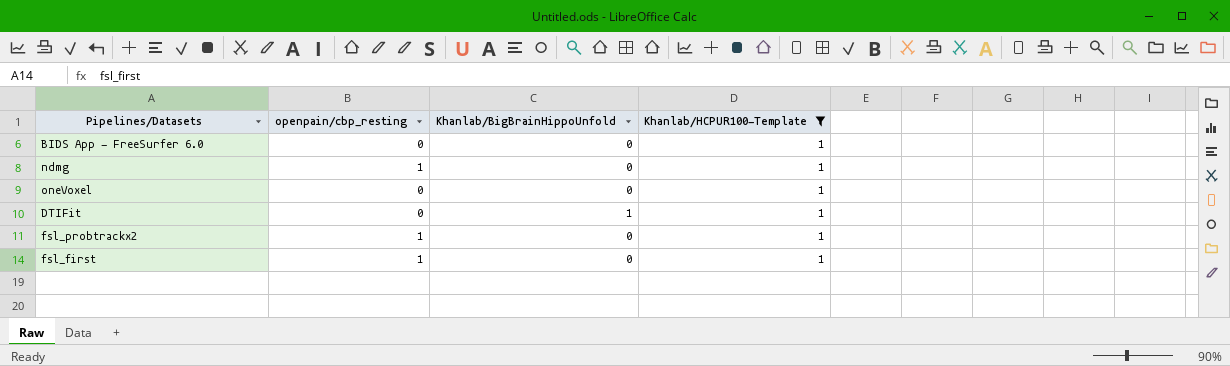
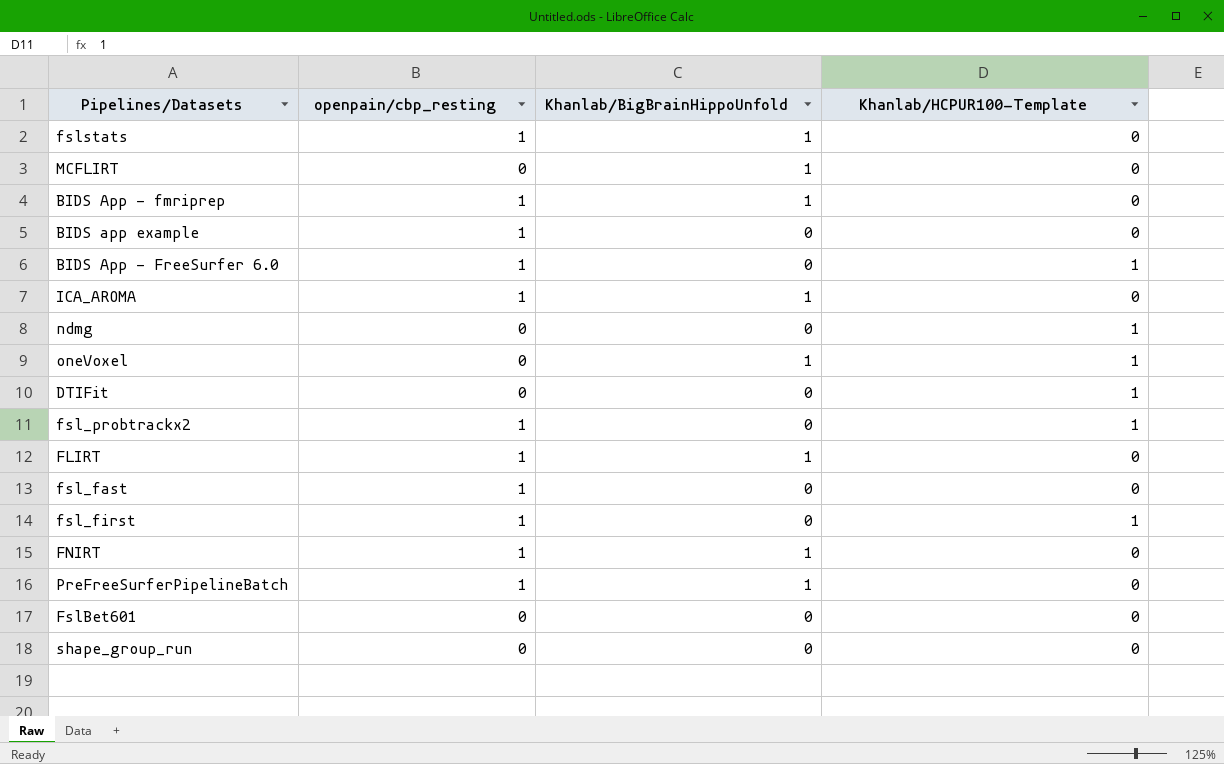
filter: Khanlab/HCPUR100-Template = 1 -> none
BIDS App - FreeSurfer 6.0 | openpain/cbp_resting: 0 -> 1
ndmg | openpain/cbp_resting: 1 -> 0
oneVoxel | Khanlab/BigBrainHippoUnfold: 0 -> 1
DTIFit | Khanlab/BigBrainHippoUnfold: 1 -> 0

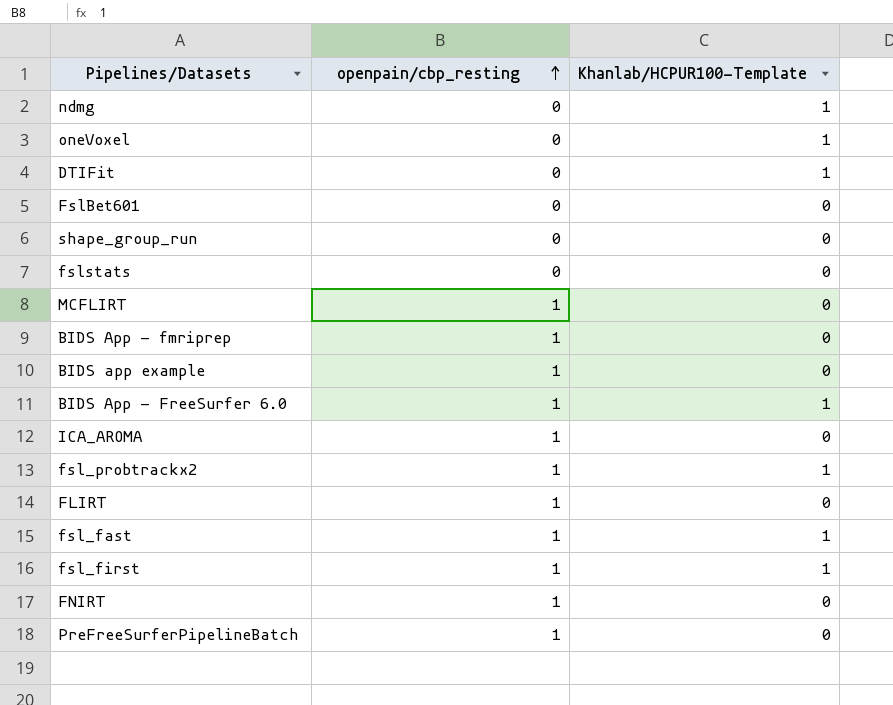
row order: none -> openpain/cbp_resting ascending
column Khanlab/BigBrainHippoUnfold | position: 3 -> none
fslstats | openpain/cbp_resting: 1 -> 0
MCFLIRT | openpain/cbp_resting: 0 -> 1
fsl_fast | Khanlab/HCPUR100-Template: 0 -> 1

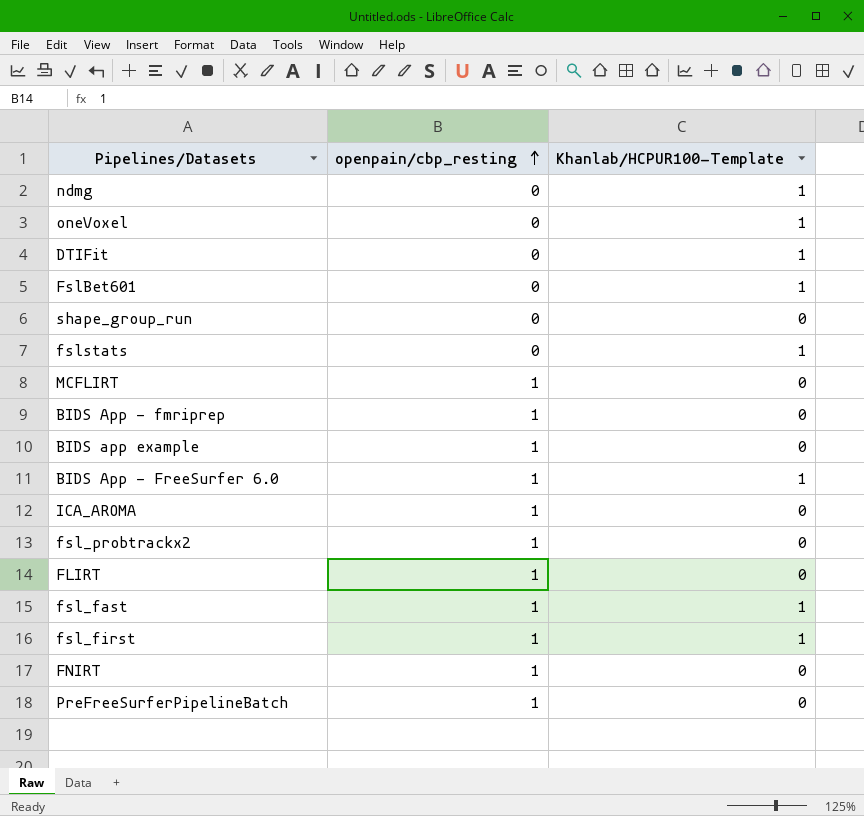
FslBet601 | Khanlab/HCPUR100-Template: 0 -> 1
fslstats | Khanlab/HCPUR100-Template: 0 -> 1
fsl_probtrackx2 | Khanlab/HCPUR100-Template: 1 -> 0

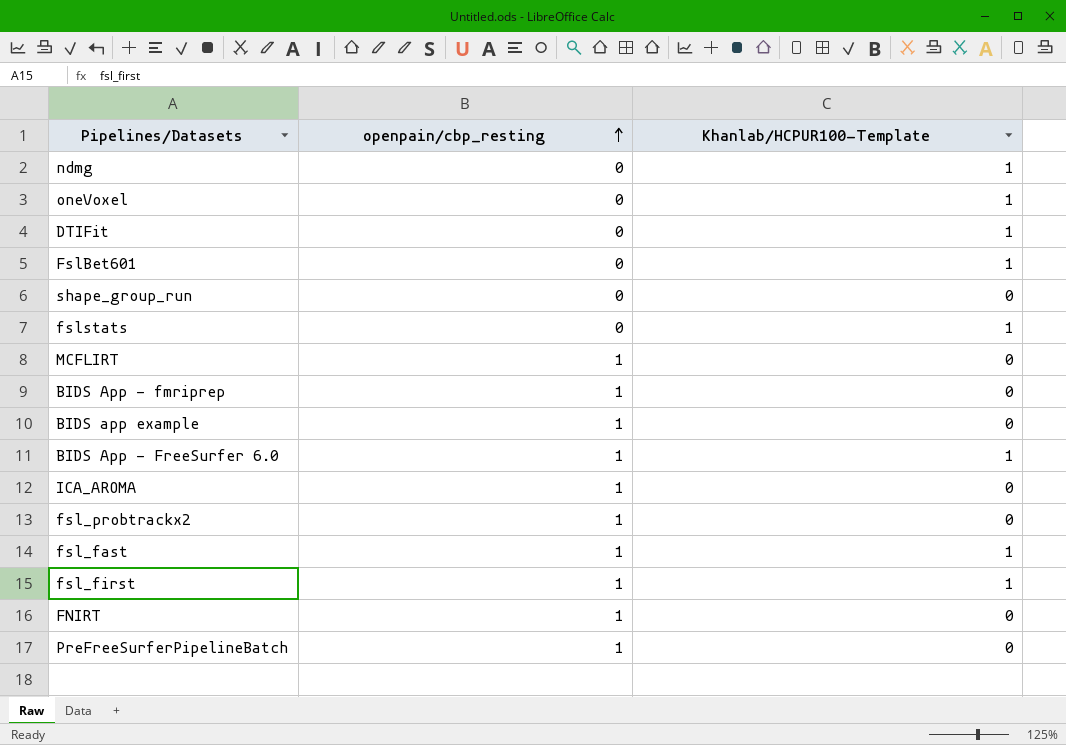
row FLIRT: 1 | 0 -> none

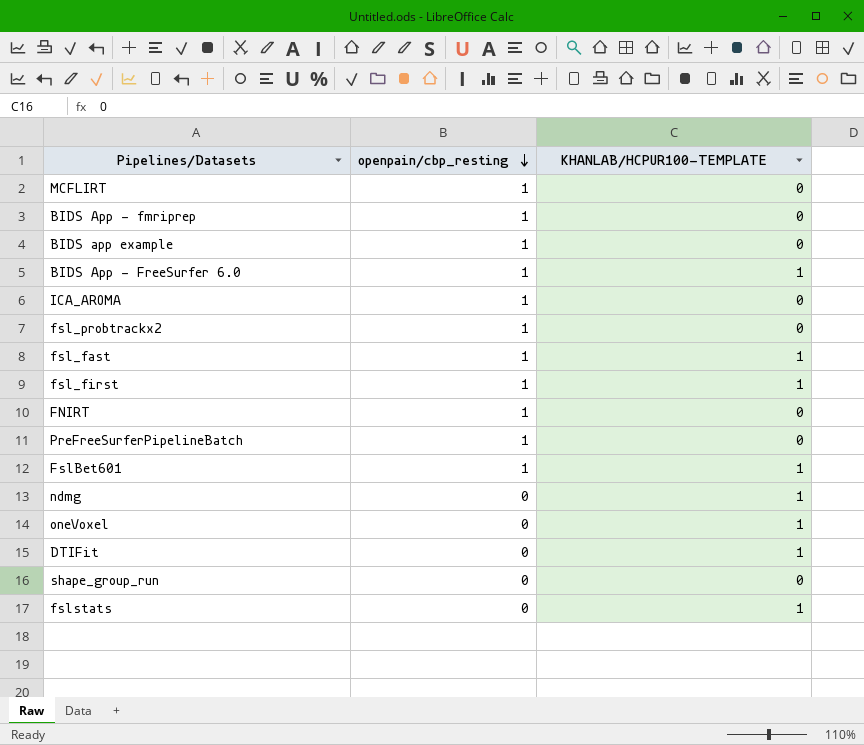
row order: openpain/cbp_resting ascending -> openpain/cbp_resting descending
column name: Khanlab/HCPUR100-Template -> KHANLAB/HCPUR100-TEMPLATE
FslBet601 | openpain/cbp_resting: 0 -> 1

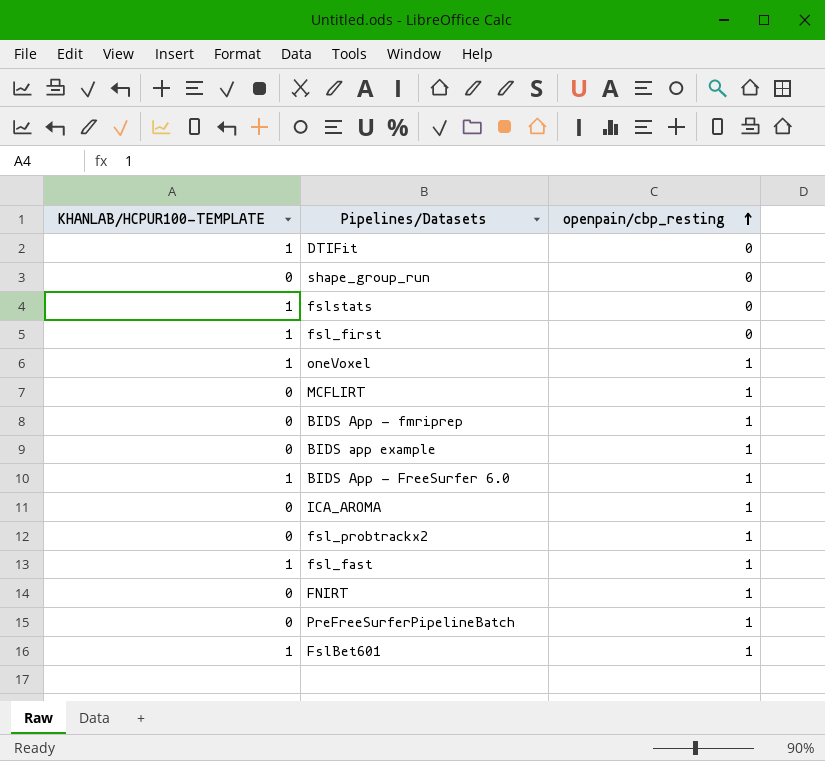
row order: openpain/cbp_resting descending -> openpain/cbp_resting ascending
column KHANLAB/HCPUR100-TEMPLATE | position: 3 -> 1
row ndmg: 0 | 1 -> none
fsl_first | openpain/cbp_resting: 1 -> 0
oneVoxel | openpain/cbp_resting: 0 -> 1

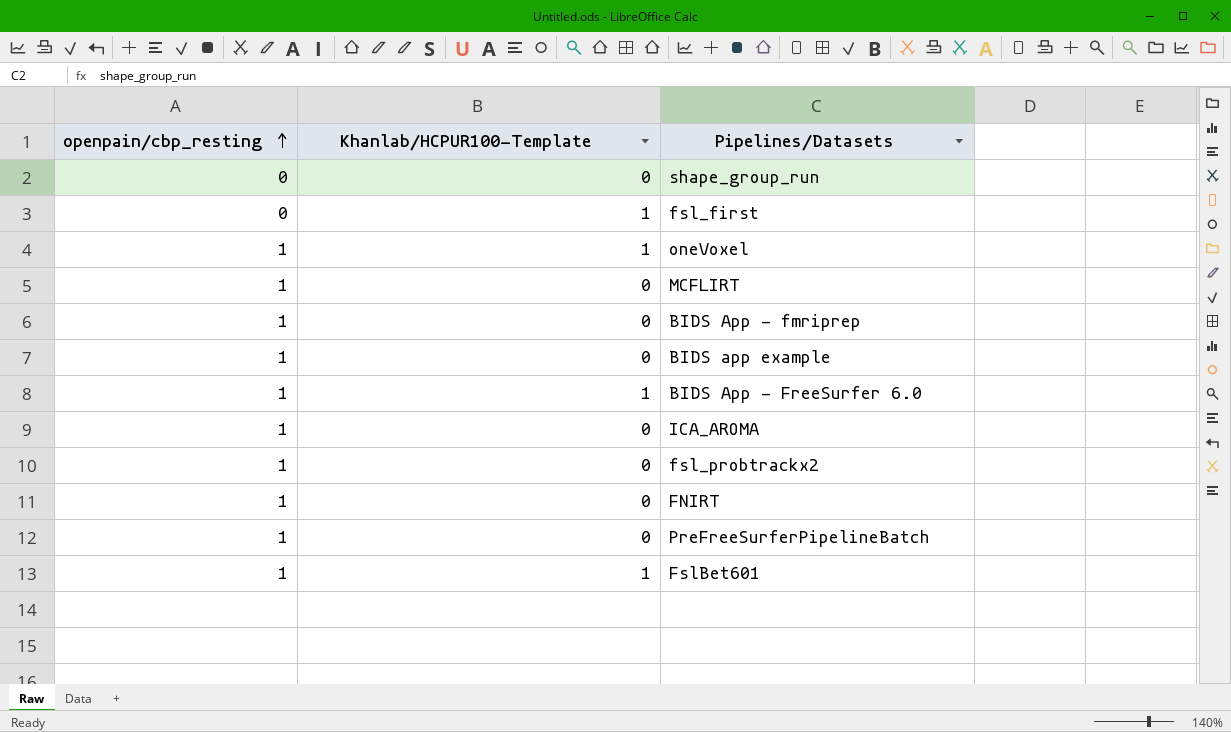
column openpain/cbp_resting | position: 3 -> 1
column name: KHANLAB/HCPUR100-TEMPLATE -> Khanlab/HCPUR100-Template
row DTIFit: 1 | 0 -> none
row fslstats: 1 | 0 -> none
row fsl_fast: 1 | 1 -> none

